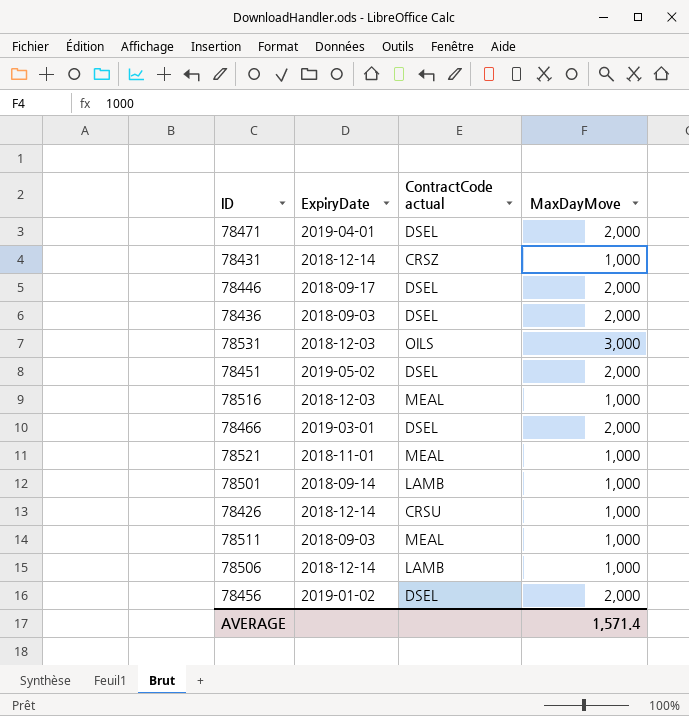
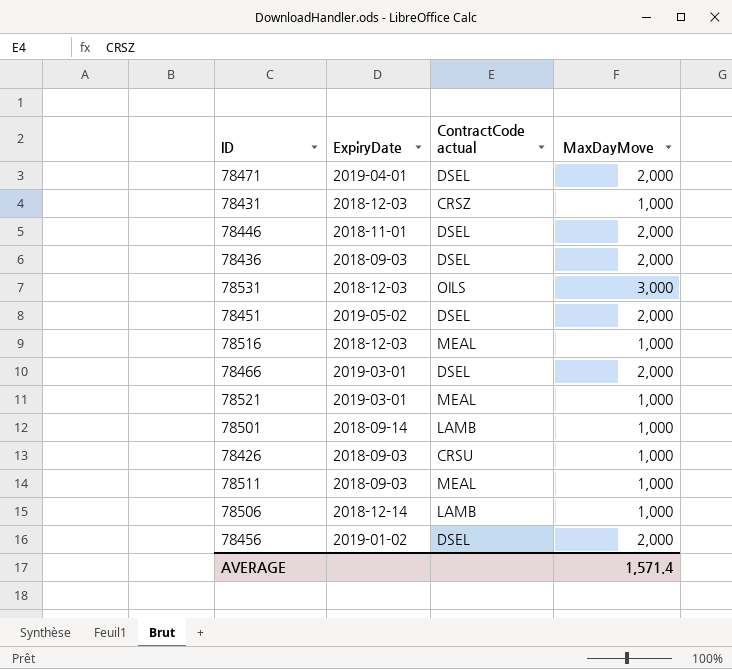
78431 | ExpiryDate: 2018-12-14 -> 2018-12-03
78446 | ExpiryDate: 2018-09-17 -> 2018-11-01
78521 | ExpiryDate: 2018-11-01 -> 2019-03-01
78426 | ExpiryDate: 2018-12-14 -> 2018-09-03

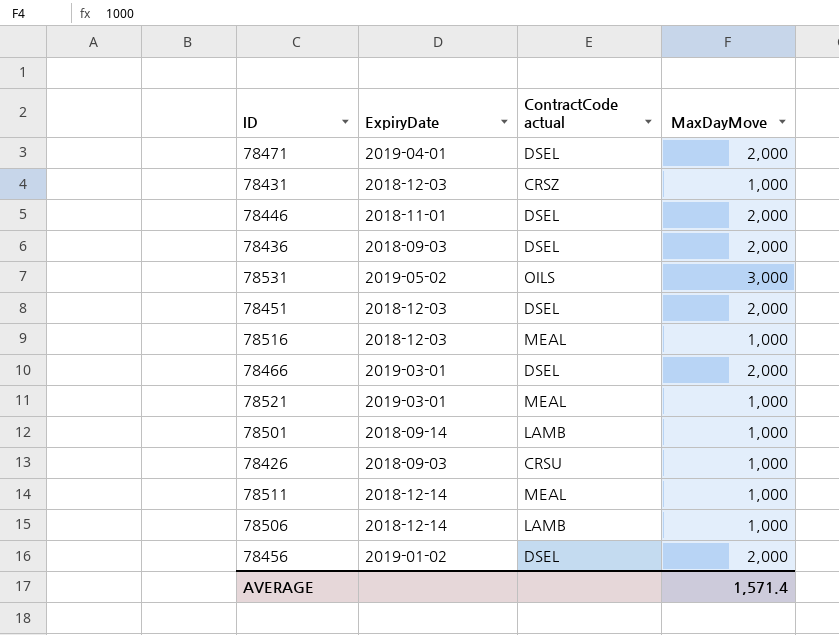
78531 | ExpiryDate: 2018-12-03 -> 2019-05-02
78451 | ExpiryDate: 2019-05-02 -> 2018-12-03
78511 | ExpiryDate: 2018-09-03 -> 2018-12-14

